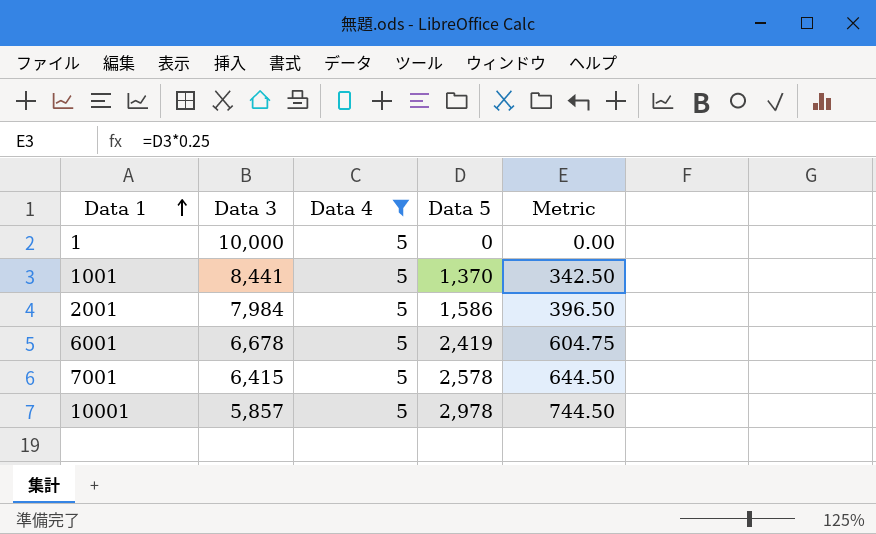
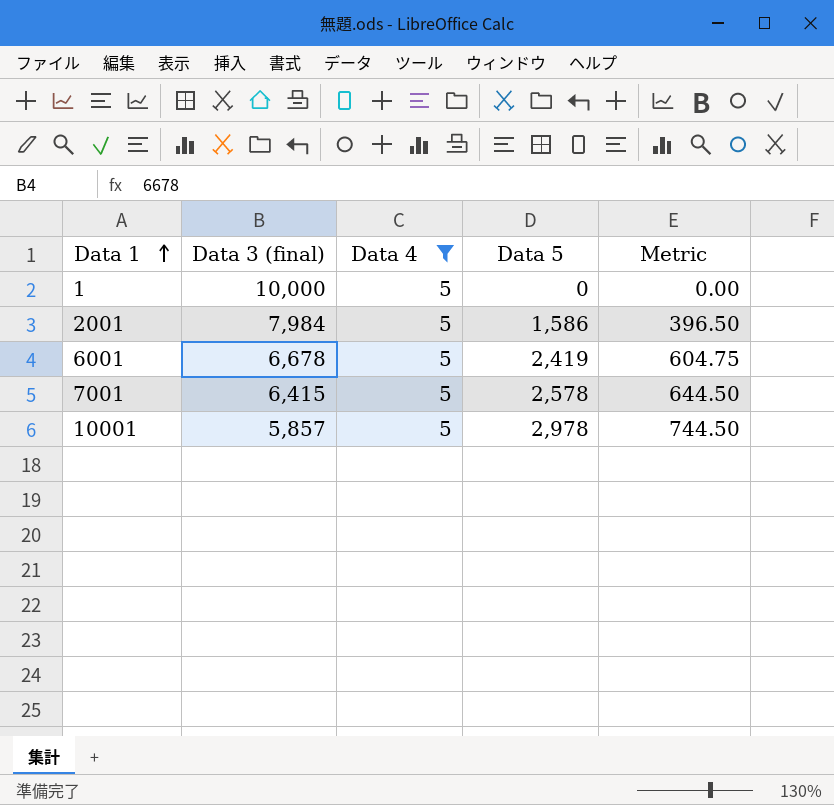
column name: Data 3 -> Data 3 (final)
row 1001: 8,441 | 5 | 1,370 | 342.50 -> none

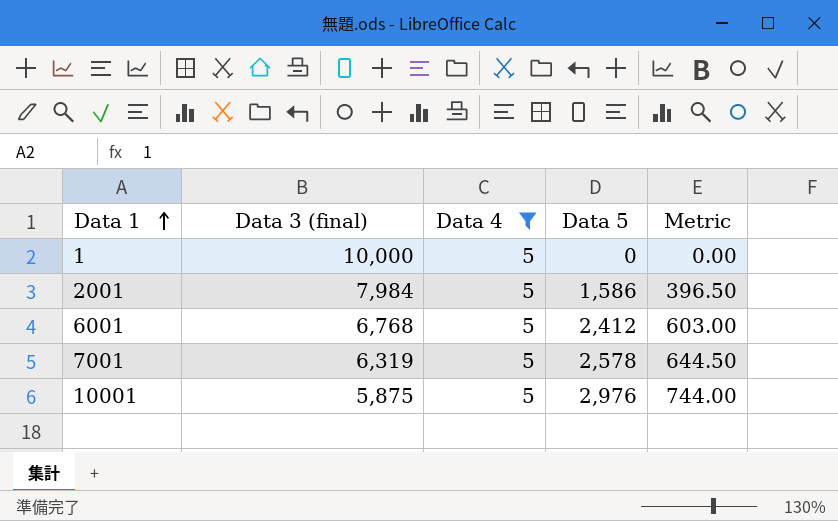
6001 | Data 3 (final): 6,678 -> 6,768
6001 | Data 5: 2,419 -> 2,412
6001 | Metric: 604.75 -> 603.00
7001 | Data 3 (final): 6,415 -> 6,319
10001 | Data 3 (final): 5,857 -> 5,875
10001 | Data 5: 2,978 -> 2,976
10001 | Metric: 744.50 -> 744.00

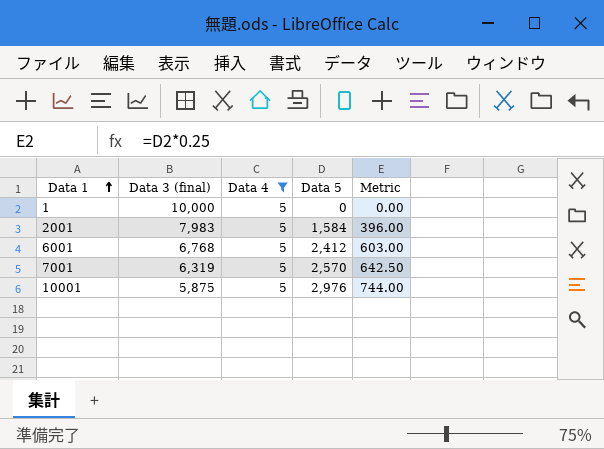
2001 | Data 3 (final): 7,984 -> 7,983
2001 | Data 5: 1,586 -> 1,584
2001 | Metric: 396.50 -> 396.00
7001 | Data 5: 2,578 -> 2,570
7001 | Metric: 644.50 -> 642.50

